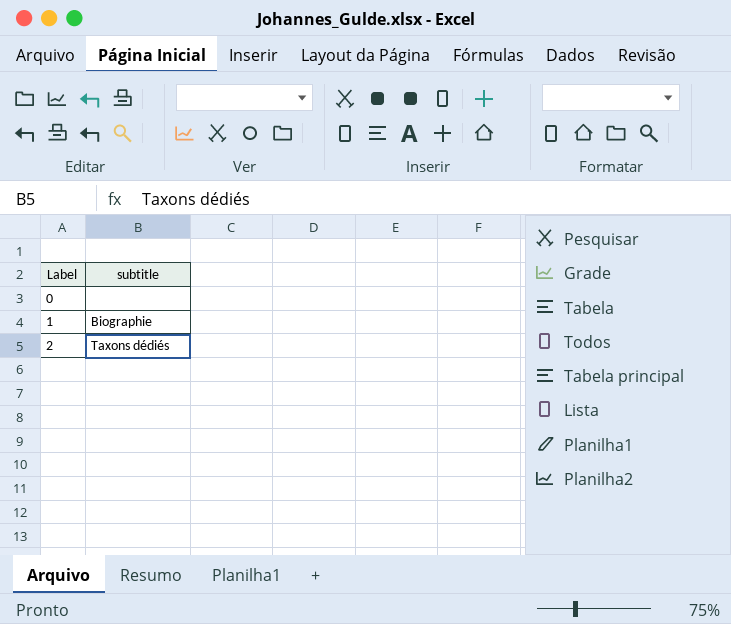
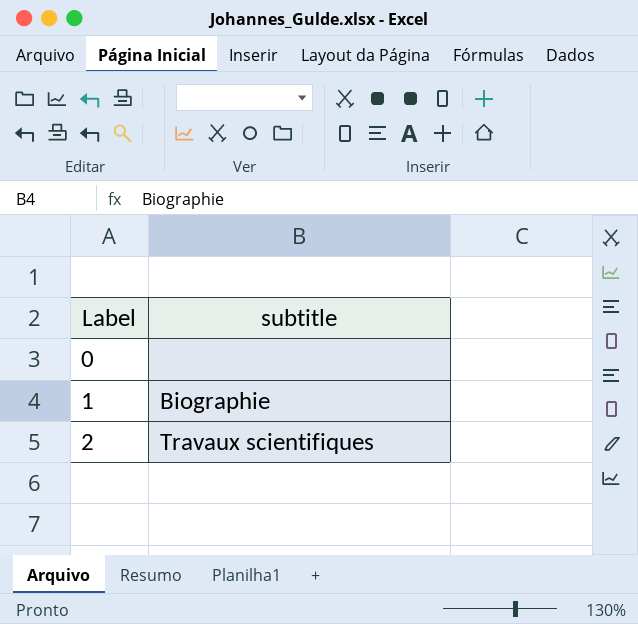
2 | subtitle: Taxons dédiés -> Travaux scientifiques

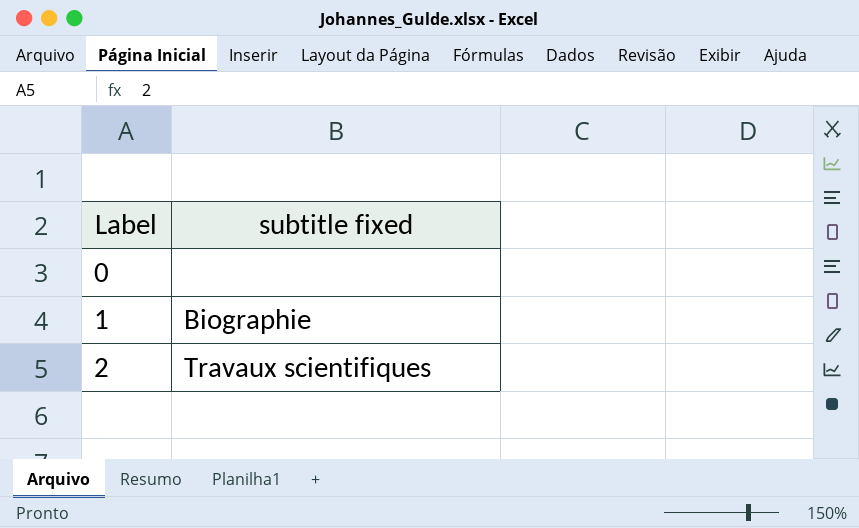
column name: subtitle -> subtitle fixed

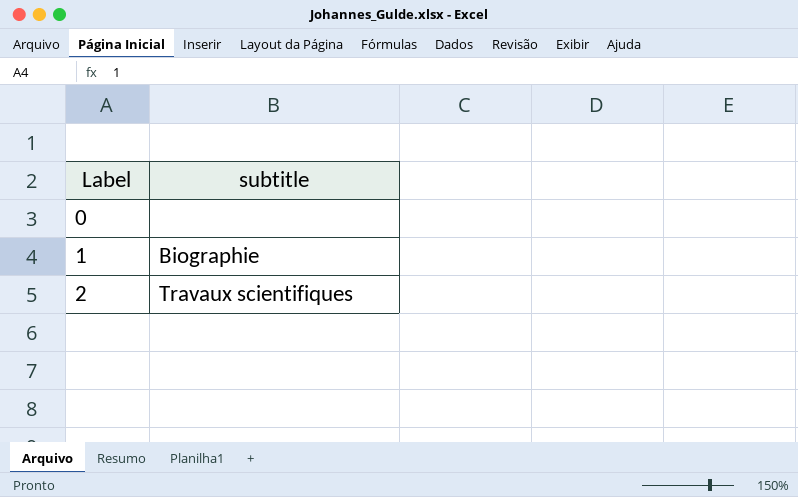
column name: subtitle fixed -> subtitle

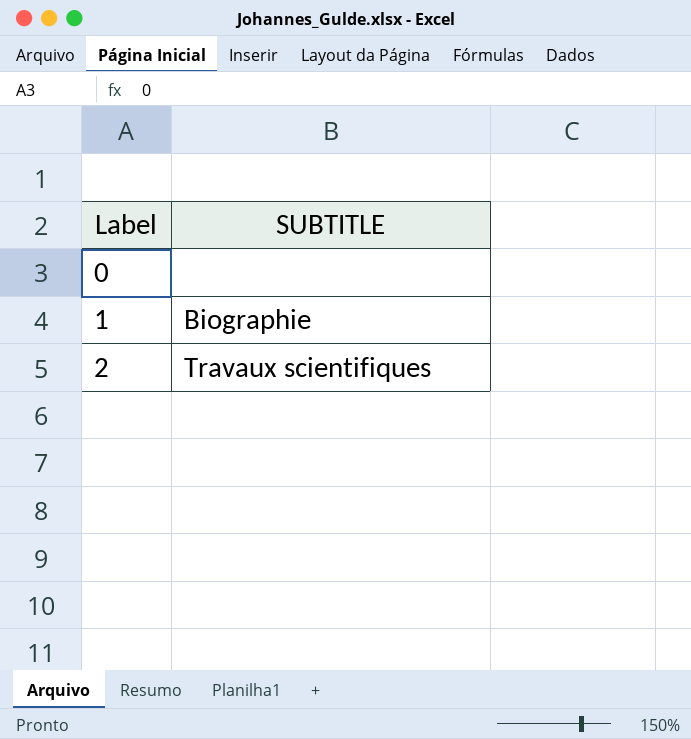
column name: subtitle -> SUBTITLE

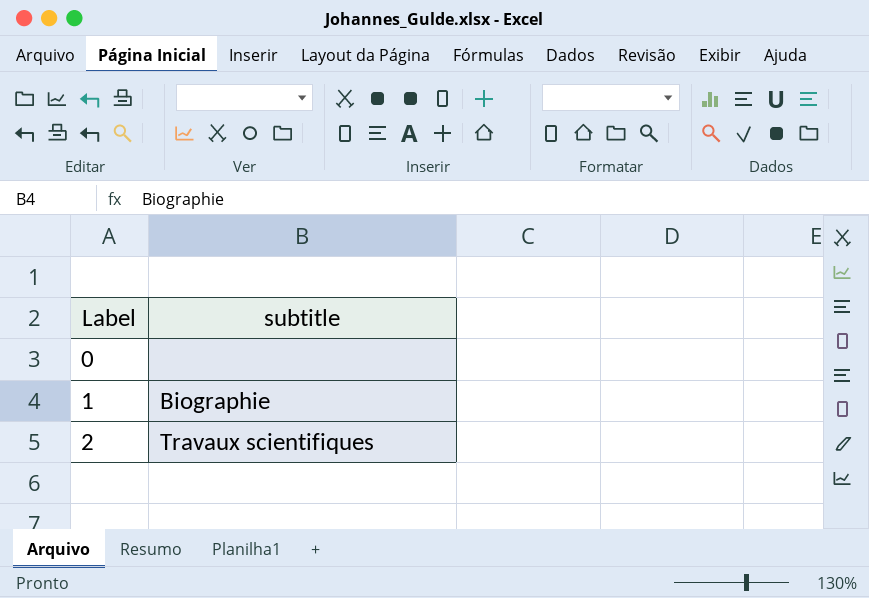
column name: SUBTITLE -> subtitle

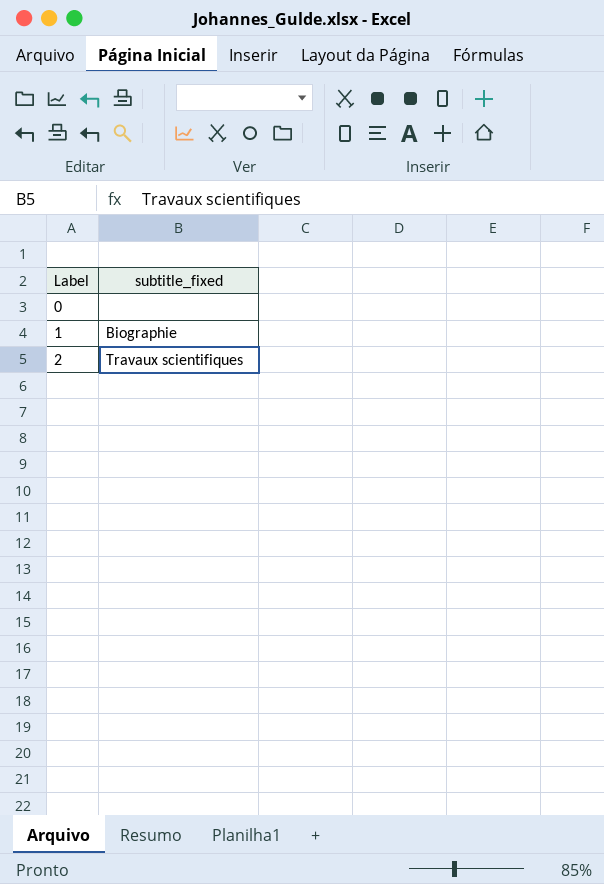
column name: subtitle -> subtitle_fixed

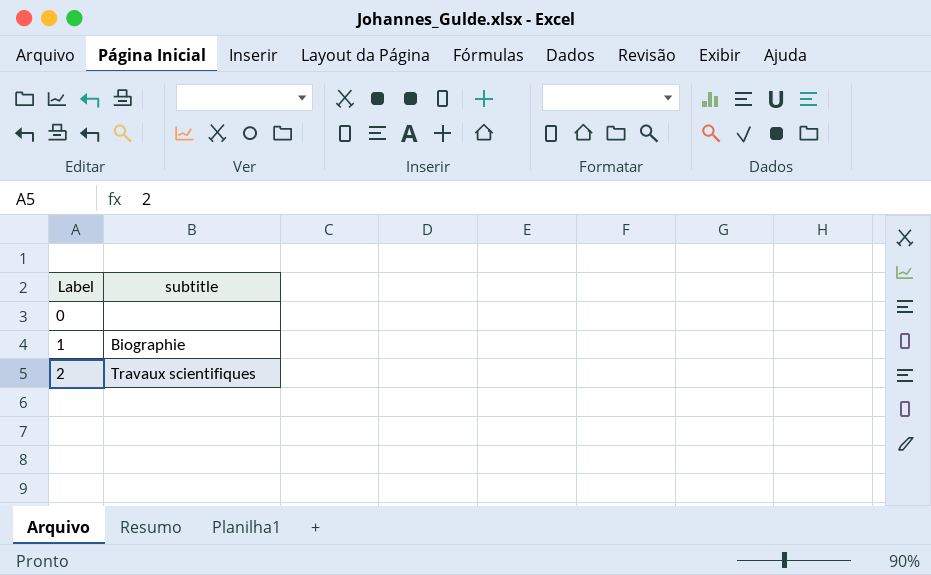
column name: subtitle_fixed -> subtitle

